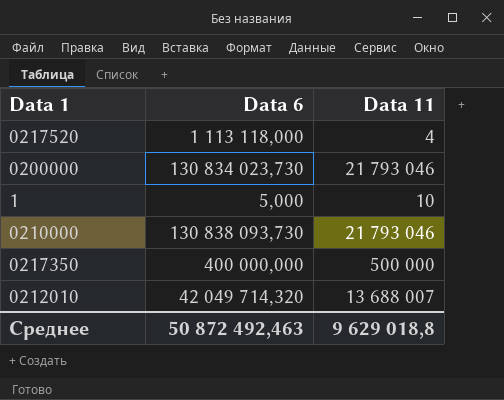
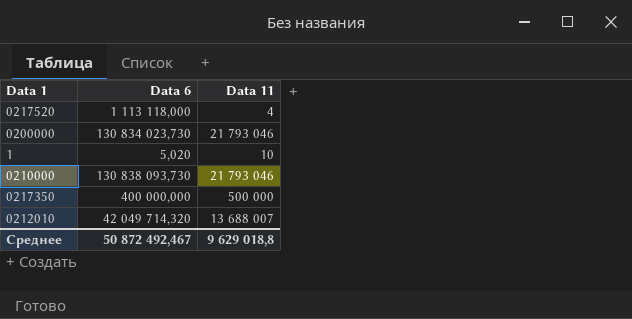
1 | Data 6: 5,000 -> 5,020
Среднее | Data 6: 50 872 492,463 -> 50 872 492,467

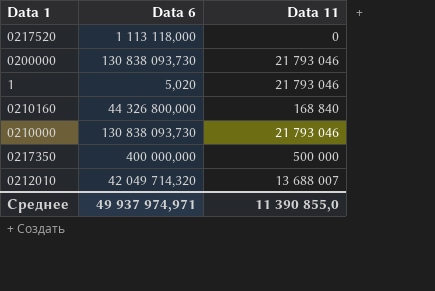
0217520 | Data 11: 4 -> 0
0200000 | Data 6: 130 834 023,730 -> 130 838 093,730
1 | Data 11: 10 -> 21 793 046
row 0210160: none -> 44 326 800,000 | 168 840
Среднее | Data 6: 50 872 492,467 -> 49 937 974,971
Среднее | Data 11: 9 629 018,8 -> 11 390 855,0

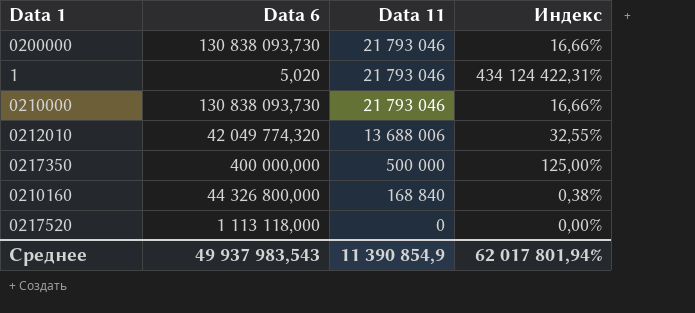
row order: none -> Data 11 descending
column Индекс | formula: none -> [Data 11] / [Data 6]
0212010 | Data 6: 42 049 714,320 -> 42 049 774,320
0212010 | Data 11: 13 688 007 -> 13 688 006
Среднее | Data 6: 49 937 974,971 -> 49 937 983,543
Среднее | Data 11: 11 390 855,0 -> 11 390 854,9

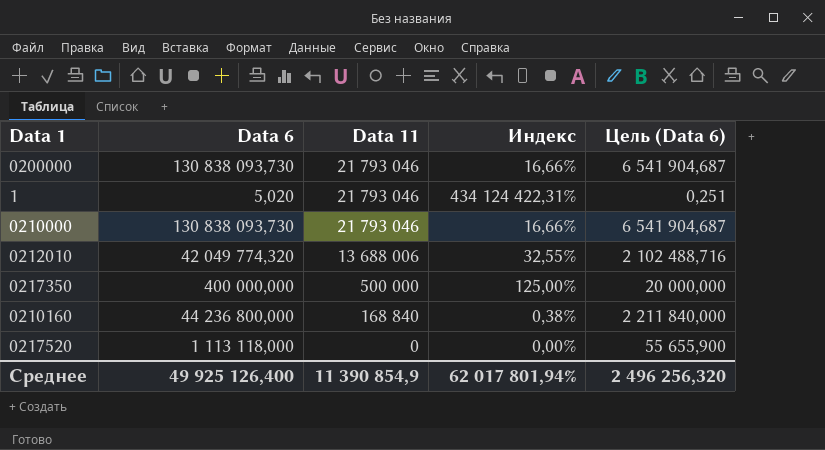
column Цель (Data 6) | formula: none -> [Data 6] * 0,05
0210160 | Data 6: 44 326 800,000 -> 44 236 800,000
Среднее | Data 6: 49 937 983,543 -> 49 925 126,400

